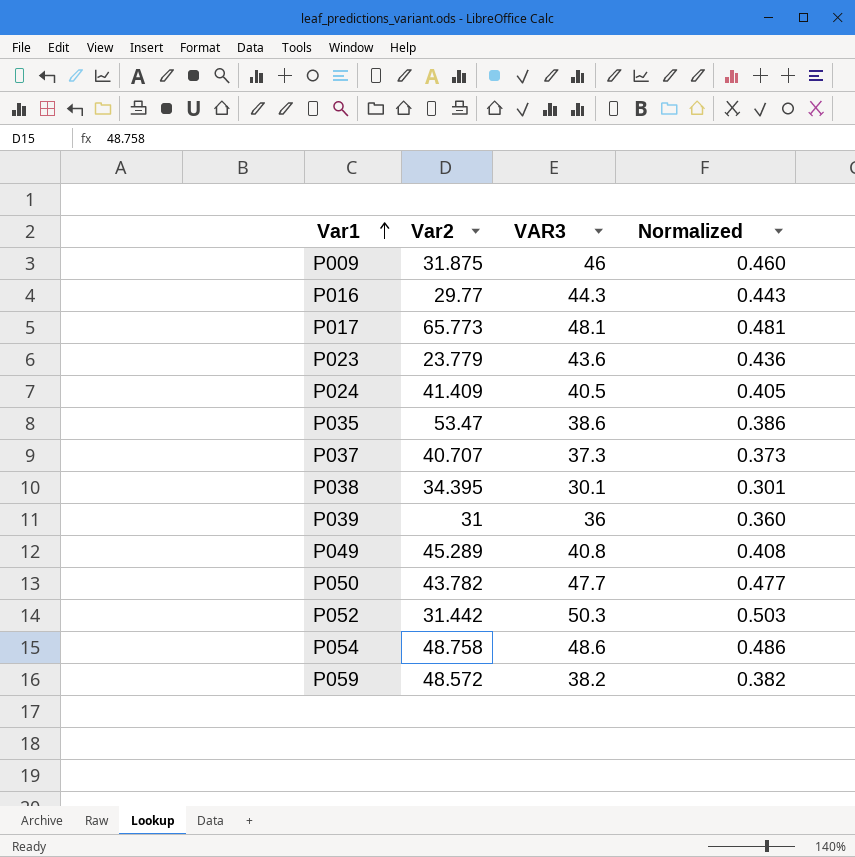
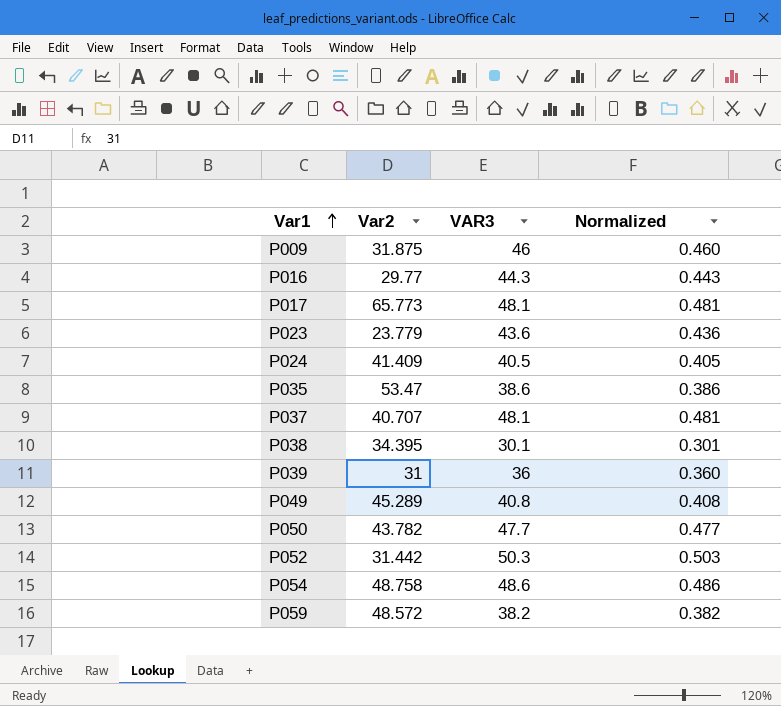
P037 | VAR3: 37.3 -> 48.1
P037 | Normalized: 0.373 -> 0.481

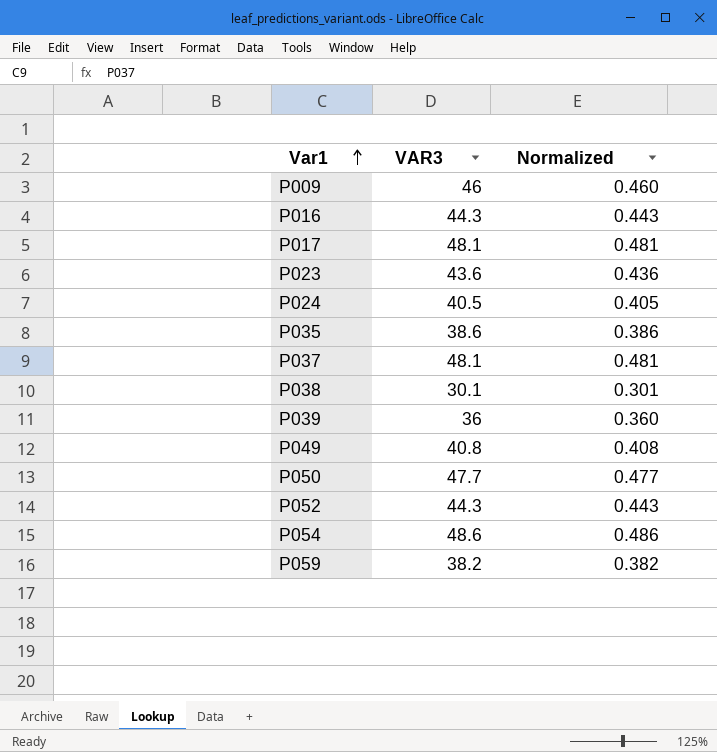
column Var2 | position: 2 -> none
P052 | VAR3: 50.3 -> 44.3
P052 | Normalized: 0.503 -> 0.443

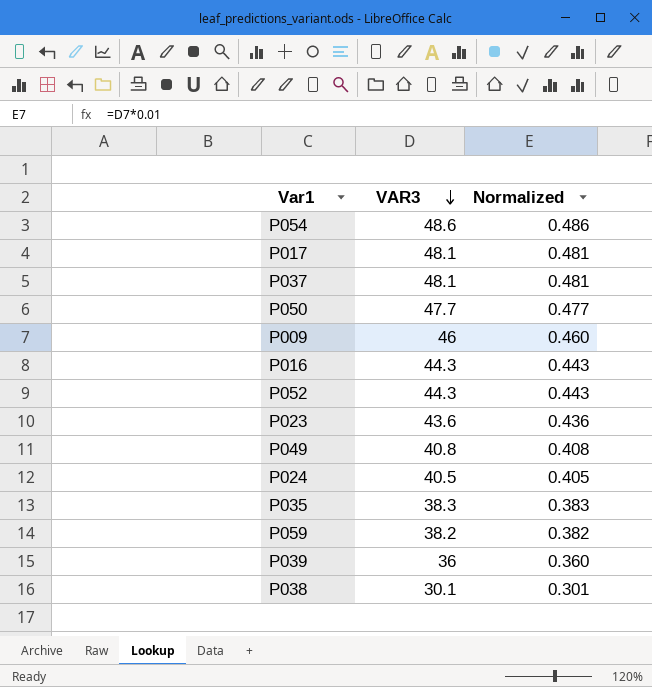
row order: Var1 ascending -> VAR3 descending
P035 | VAR3: 38.6 -> 38.3
P035 | Normalized: 0.386 -> 0.383

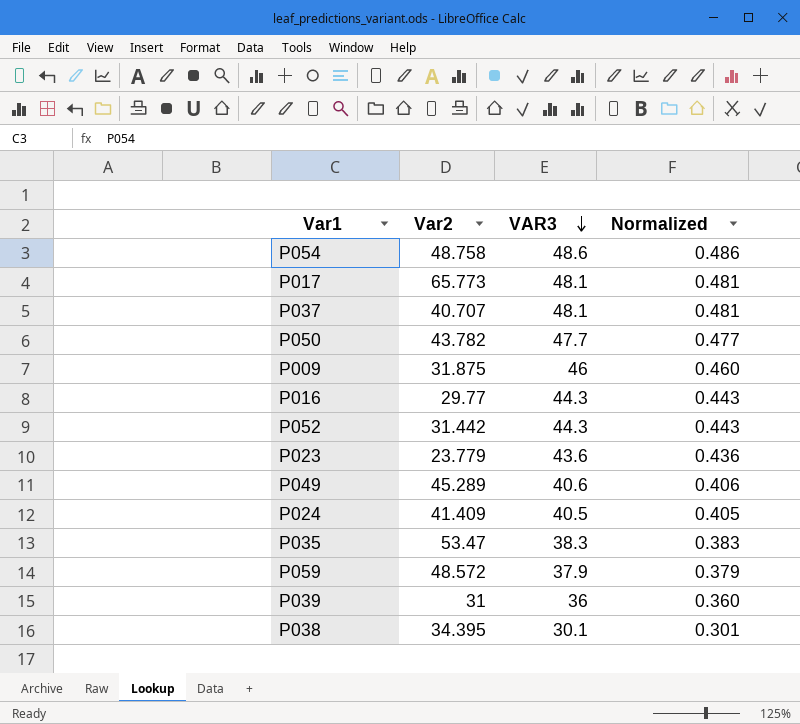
column Var2 | position: none -> 2
P049 | VAR3: 40.8 -> 40.6
P049 | Normalized: 0.408 -> 0.406
P059 | VAR3: 38.2 -> 37.9
P059 | Normalized: 0.382 -> 0.379

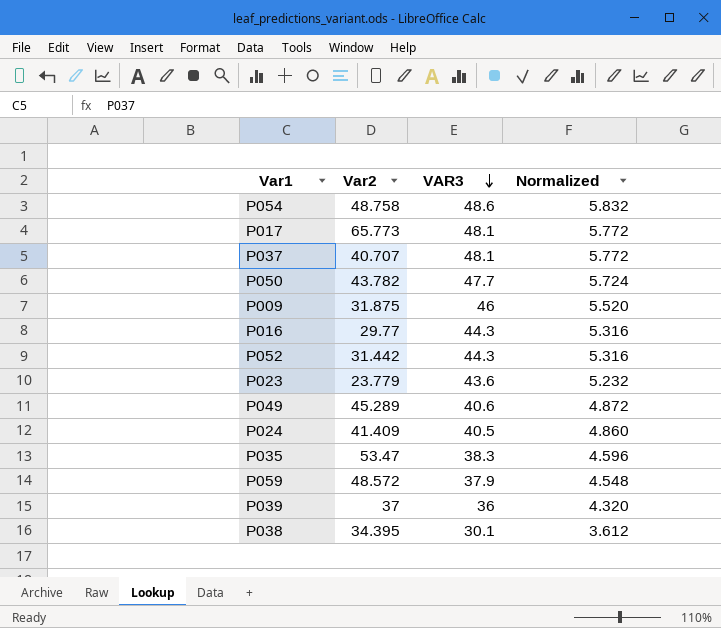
column Normalized | formula: [VAR3] * 0.01 -> [VAR3] * 0.12
P039 | Var2: 31 -> 37

